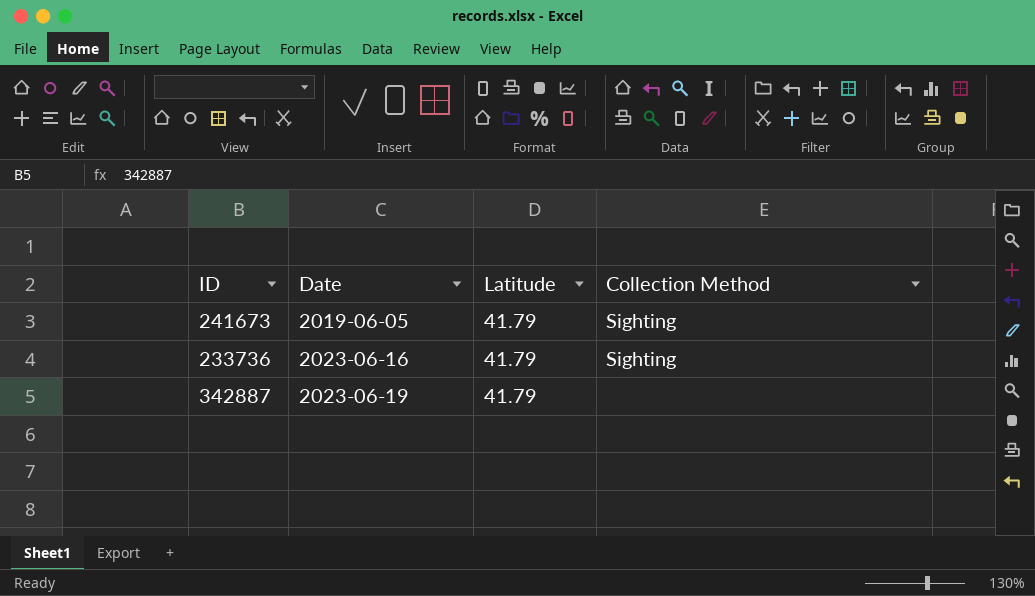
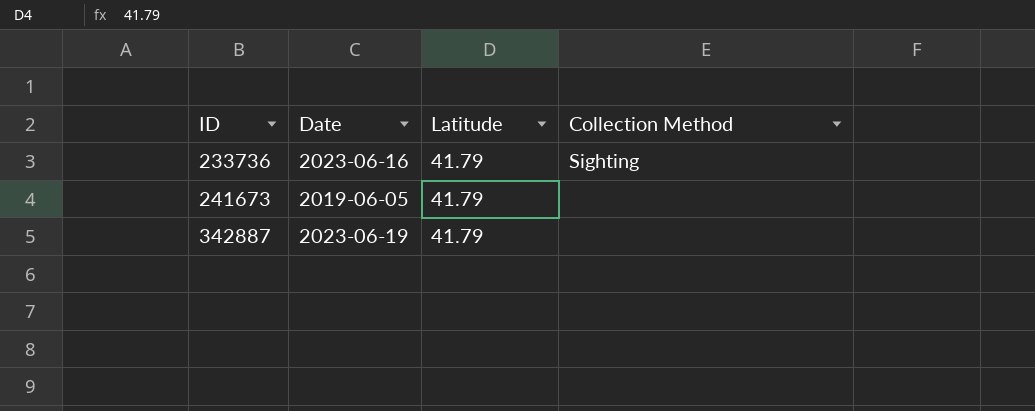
row order: Date ascending -> ID ascending
241673 | Collection Method: Sighting -> none

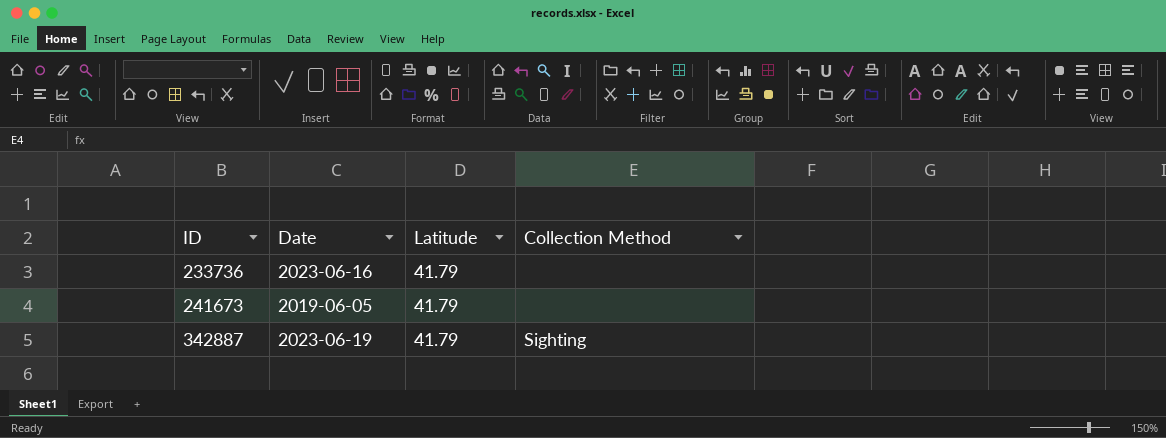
233736 | Collection Method: Sighting -> none
342887 | Collection Method: none -> Sighting

